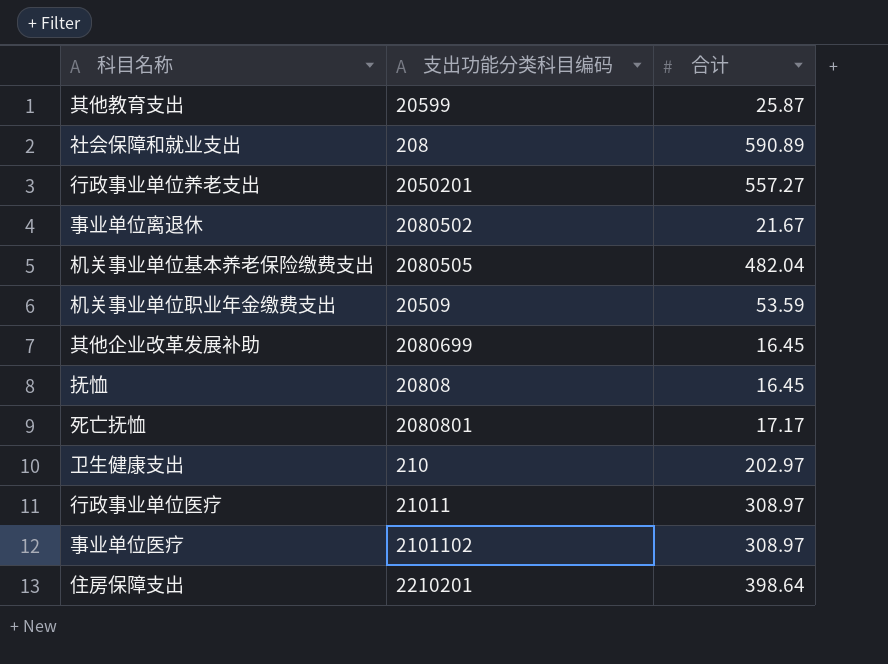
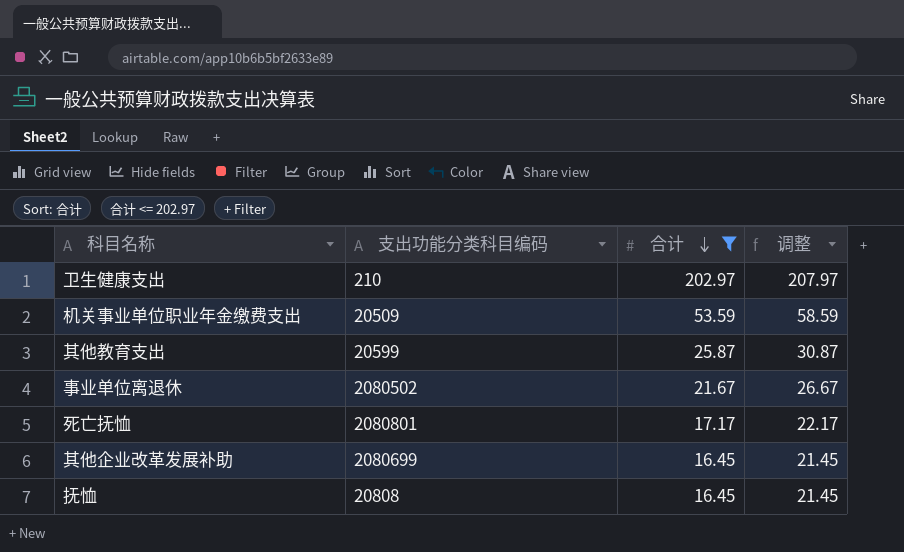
filter: none -> 合计 <= 202.97
row order: none -> 合计 descending
column 调整 | formula: none -> [合计] + 5

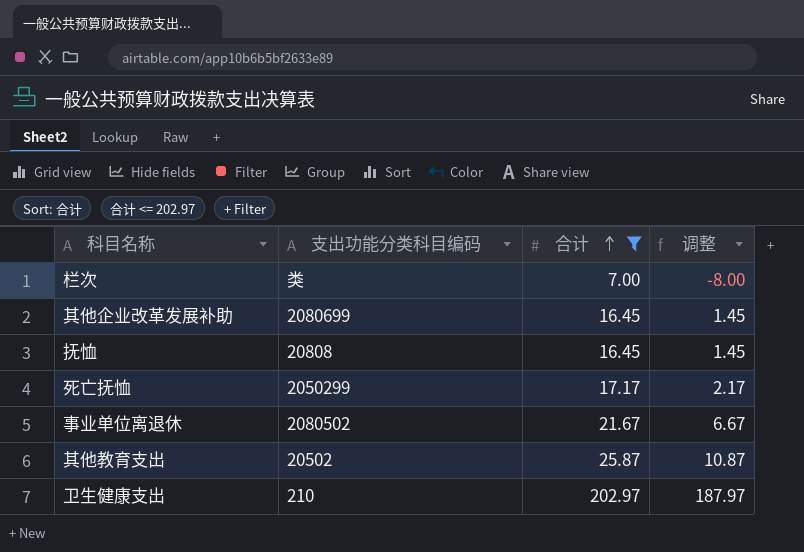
row order: 合计 descending -> 合计 ascending
column 调整 | formula: [合计] + 5 -> [合计] - 15
row 机关事业单位职业年金缴费支出: 20509 | 53.59 | 58.59 -> none
row 栏次: none -> 类 | 7.00 | -8.00
死亡抚恤 | 支出功能分类科目编码: 2080801 -> 2050299
其他教育支出 | 支出功能分类科目编码: 20599 -> 20502

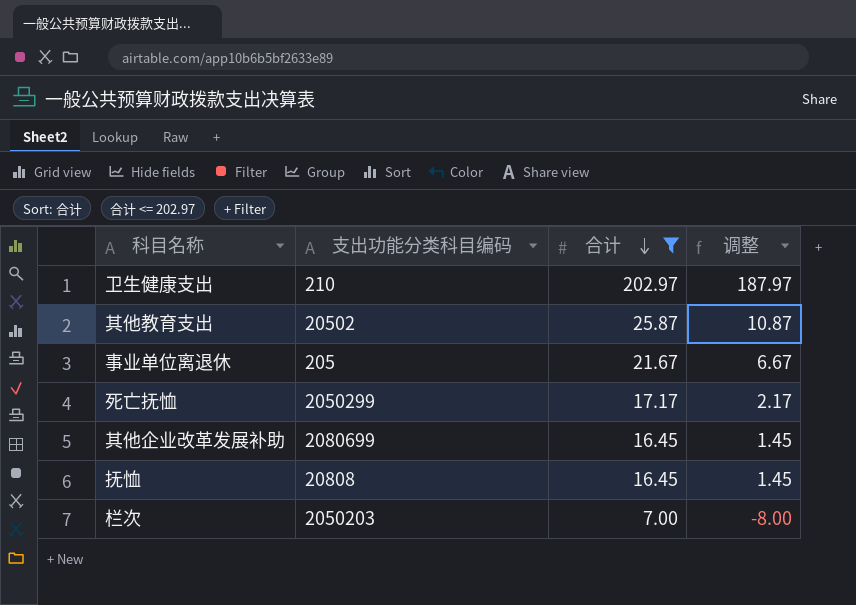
row order: 合计 ascending -> 合计 descending
事业单位离退休 | 支出功能分类科目编码: 2080502 -> 205
栏次 | 支出功能分类科目编码: 类 -> 2050203

